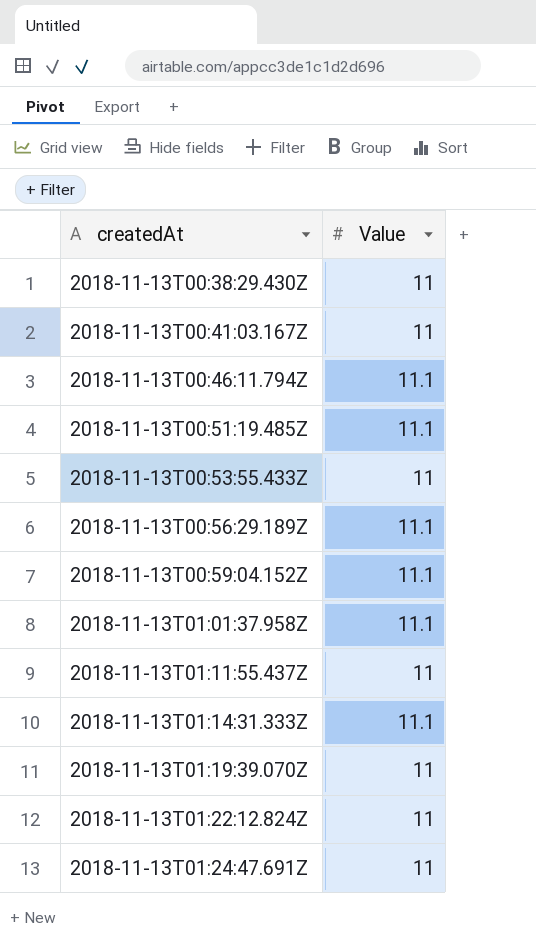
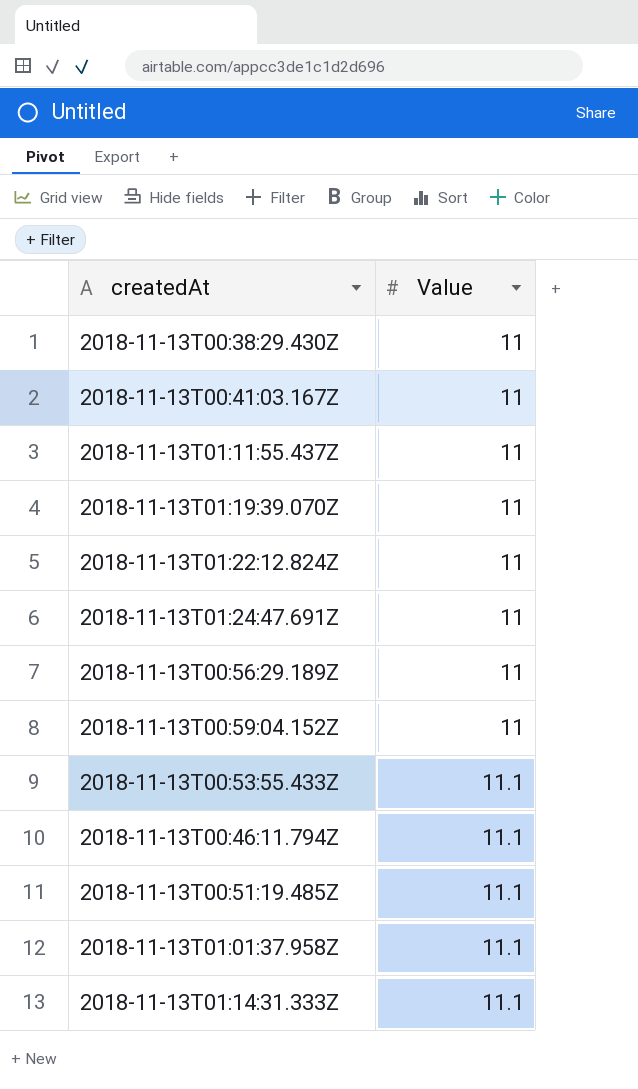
row order: createdAt ascending -> Value ascending
2018-11-13T00:56:29.189Z | Value: 11.1 -> 11
2018-11-13T00:59:04.152Z | Value: 11.1 -> 11
2018-11-13T00:53:55.433Z | Value: 11 -> 11.1

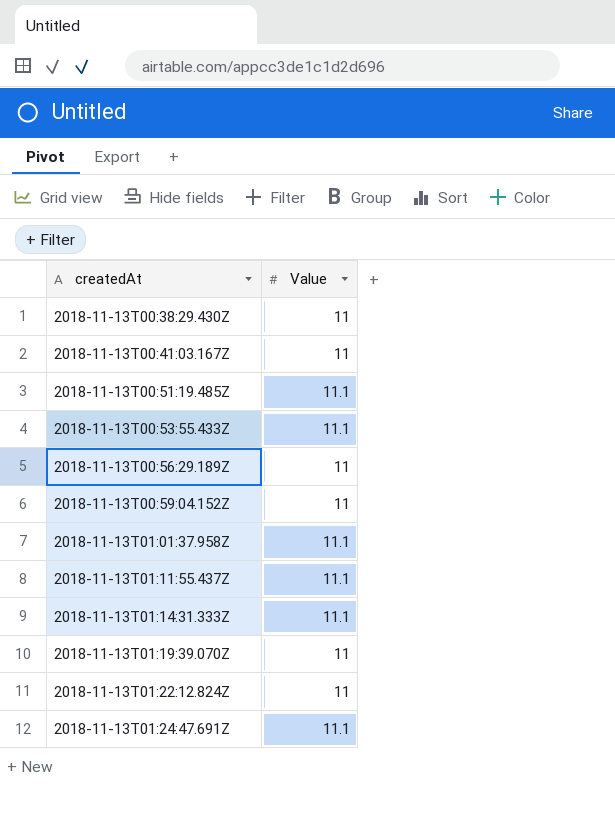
row order: Value ascending -> createdAt ascending
row 2018-11-13T00:46:11.794Z: 11.1 -> none
2018-11-13T01:11:55.437Z | Value: 11 -> 11.1
2018-11-13T01:24:47.691Z | Value: 11 -> 11.1

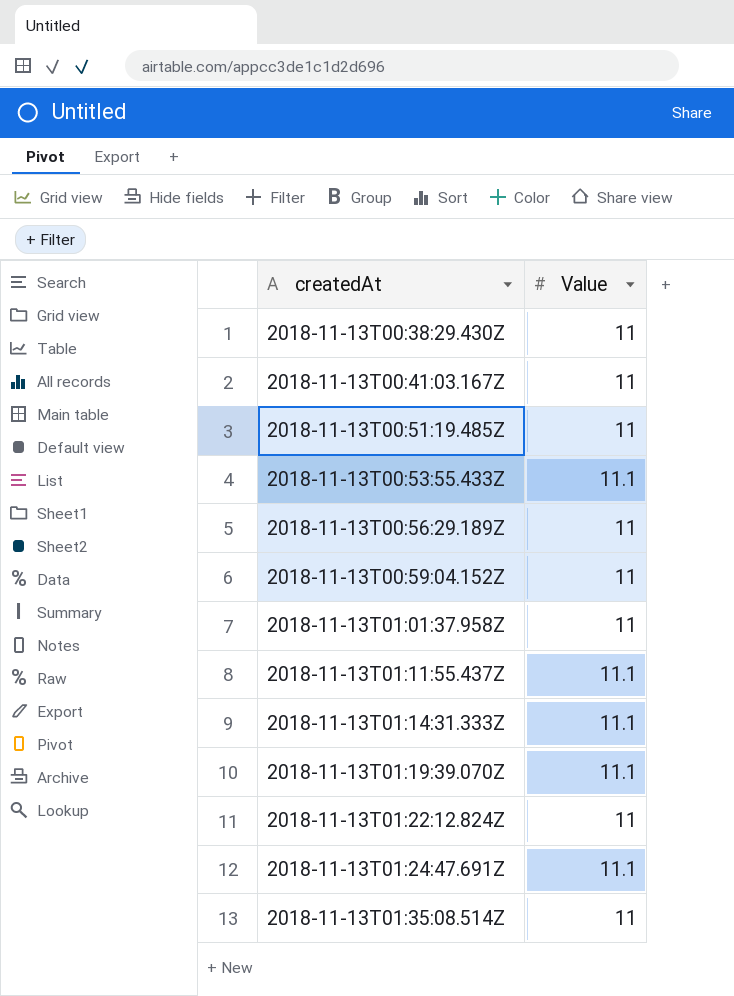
2018-11-13T00:51:19.485Z | Value: 11.1 -> 11
2018-11-13T01:01:37.958Z | Value: 11.1 -> 11
2018-11-13T01:19:39.070Z | Value: 11 -> 11.1
row 2018-11-13T01:35:08.514Z: none -> 11

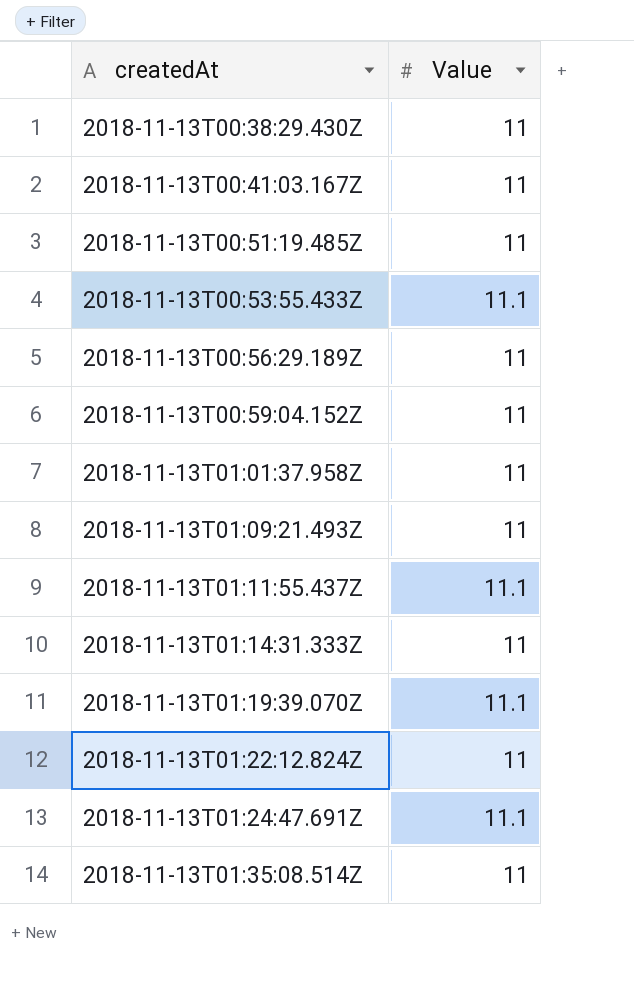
row 2018-11-13T01:09:21.493Z: none -> 11
2018-11-13T01:14:31.333Z | Value: 11.1 -> 11

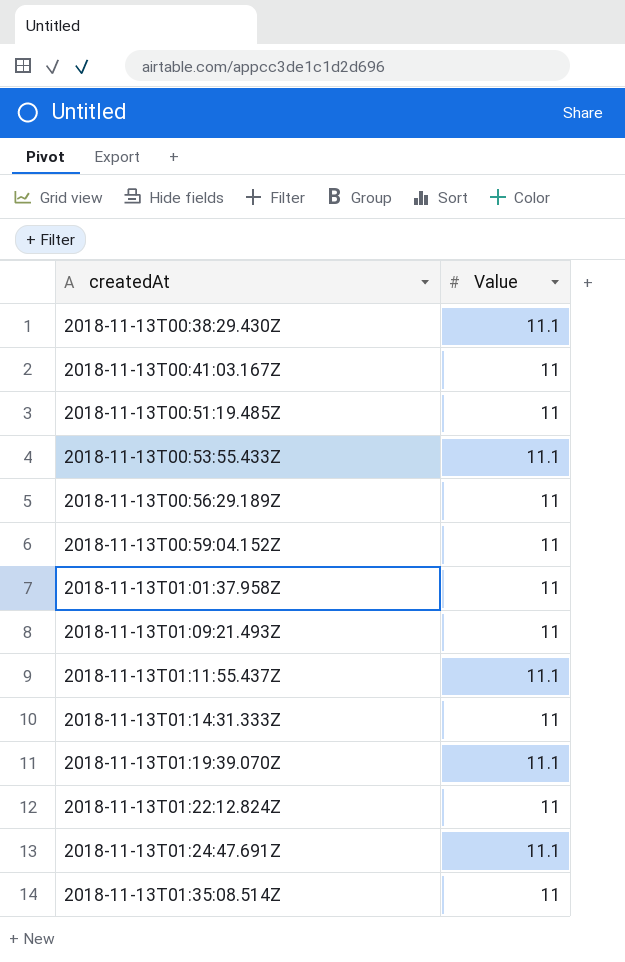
2018-11-13T00:38:29.430Z | Value: 11 -> 11.1

